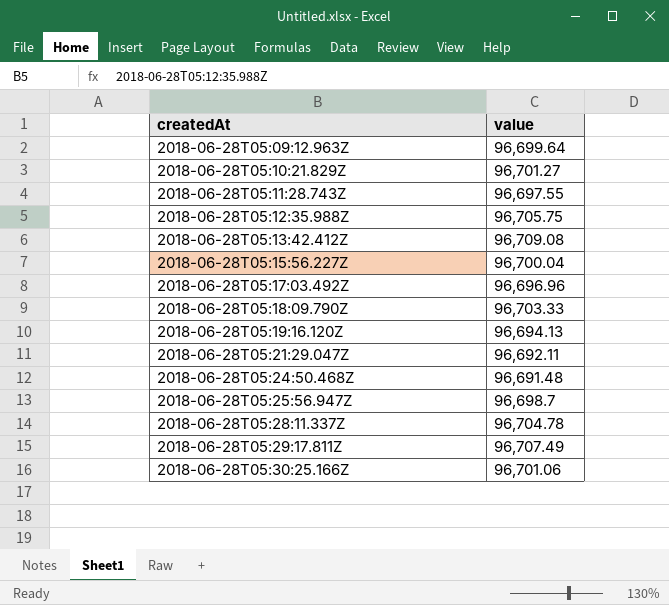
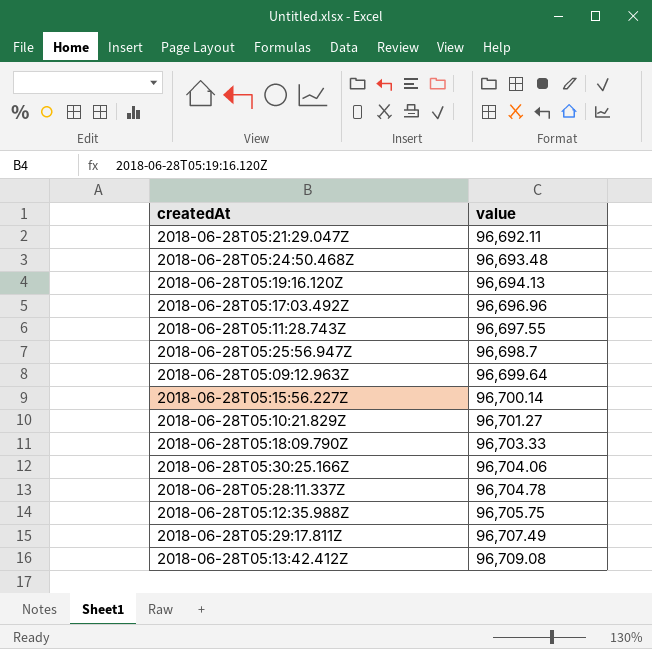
row order: createdAt ascending -> value ascending
2018-06-28T05:24:50.468Z | value: 96,691.48 -> 96,693.48
2018-06-28T05:15:56.227Z | value: 96,700.04 -> 96,700.14
2018-06-28T05:30:25.166Z | value: 96,701.06 -> 96,704.06

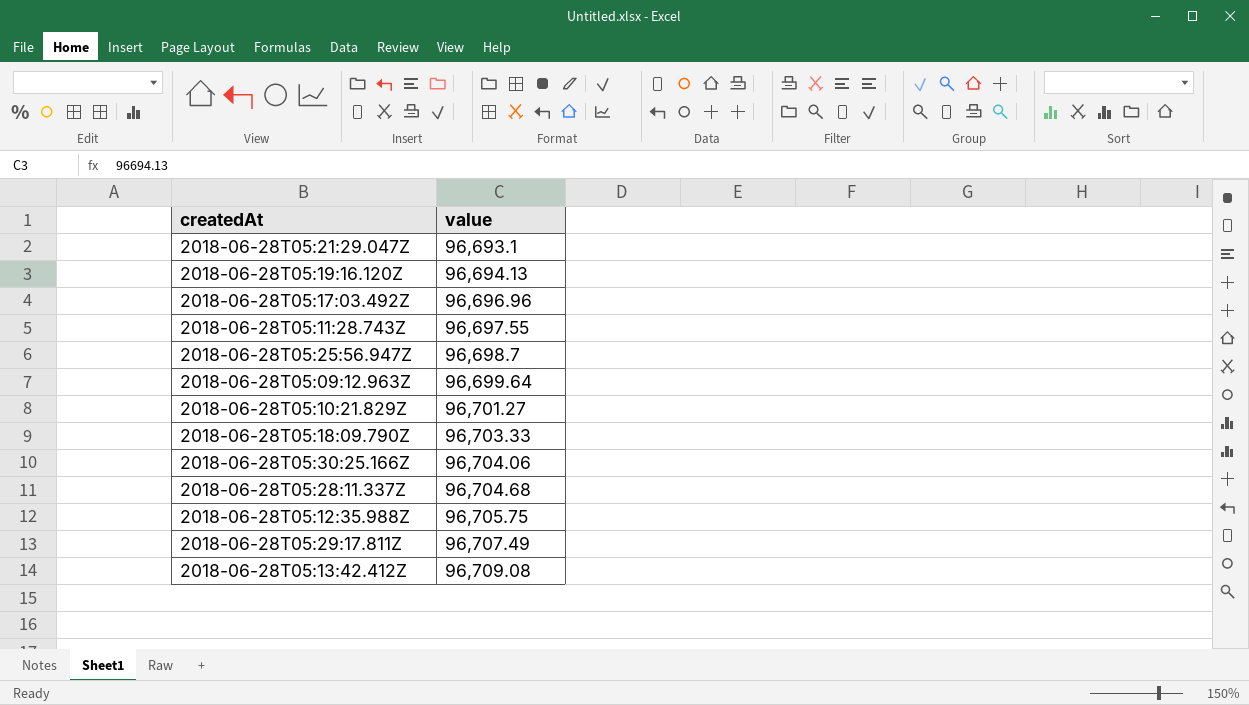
row 2018-06-28T05:24:50.468Z: 96,693.48 -> none
row 2018-06-28T05:15:56.227Z: 96,700.14 -> none
2018-06-28T05:21:29.047Z | value: 96,692.11 -> 96,693.1
2018-06-28T05:28:11.337Z | value: 96,704.78 -> 96,704.68

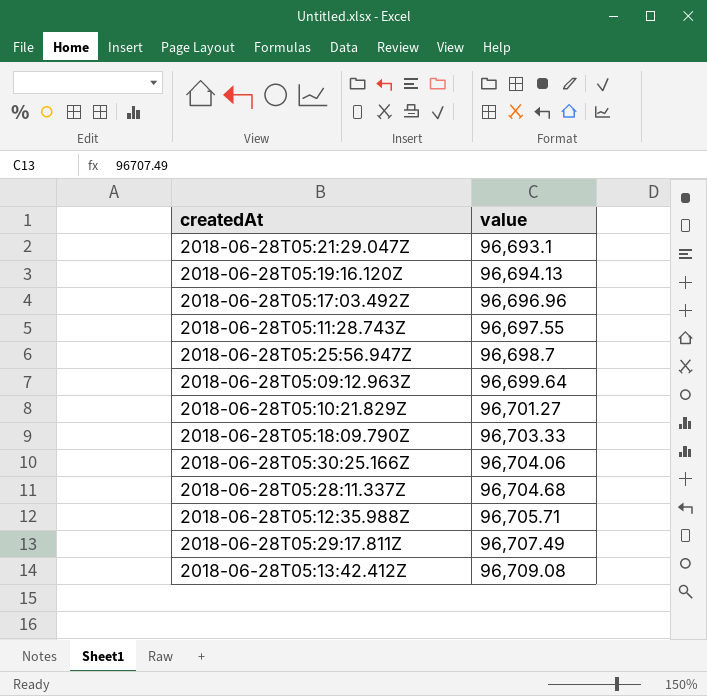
2018-06-28T05:12:35.988Z | value: 96,705.75 -> 96,705.71

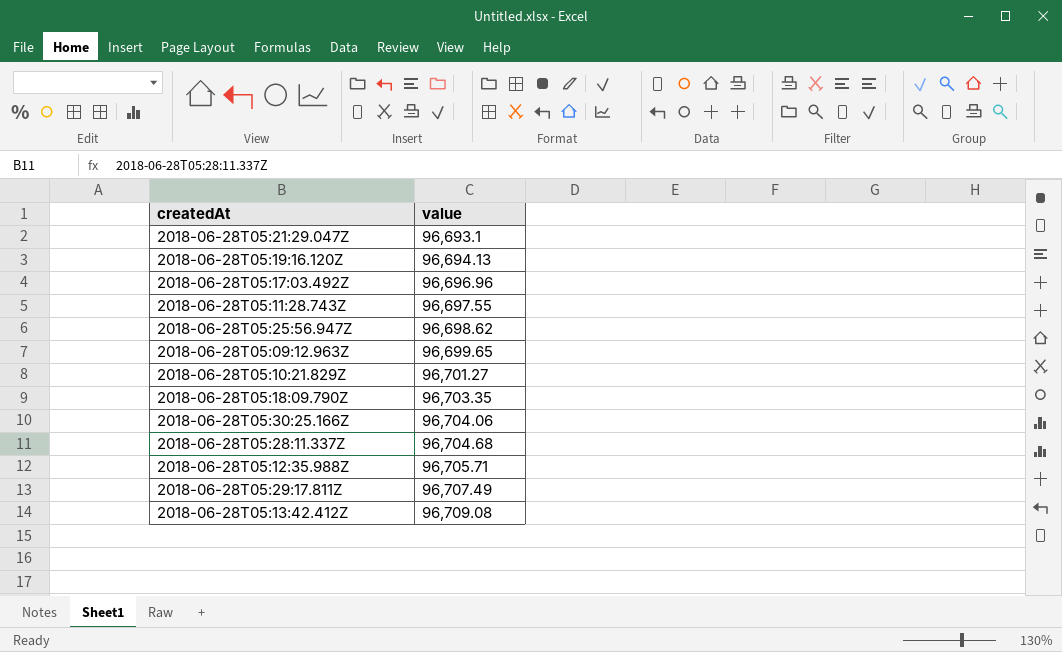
2018-06-28T05:25:56.947Z | value: 96,698.7 -> 96,698.62
2018-06-28T05:09:12.963Z | value: 96,699.64 -> 96,699.65
2018-06-28T05:18:09.790Z | value: 96,703.33 -> 96,703.35

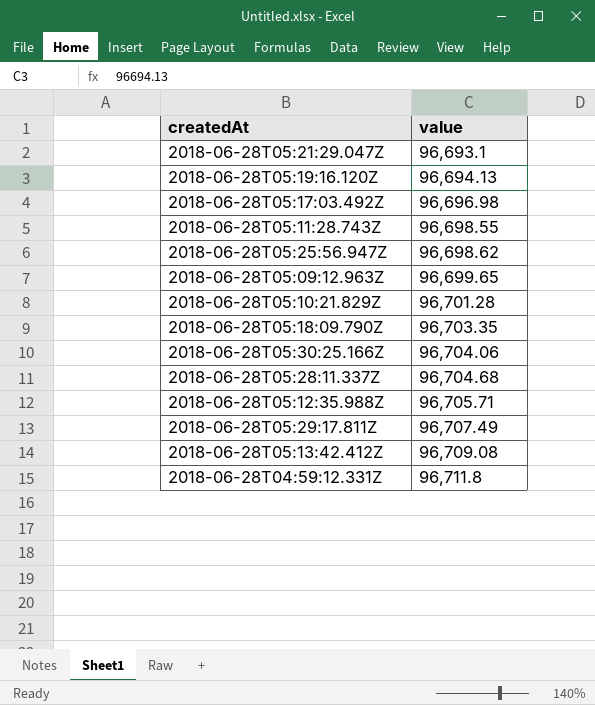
2018-06-28T05:17:03.492Z | value: 96,696.96 -> 96,696.98
2018-06-28T05:11:28.743Z | value: 96,697.55 -> 96,698.55
2018-06-28T05:10:21.829Z | value: 96,701.27 -> 96,701.28
row 2018-06-28T04:59:12.331Z: none -> 96,711.8

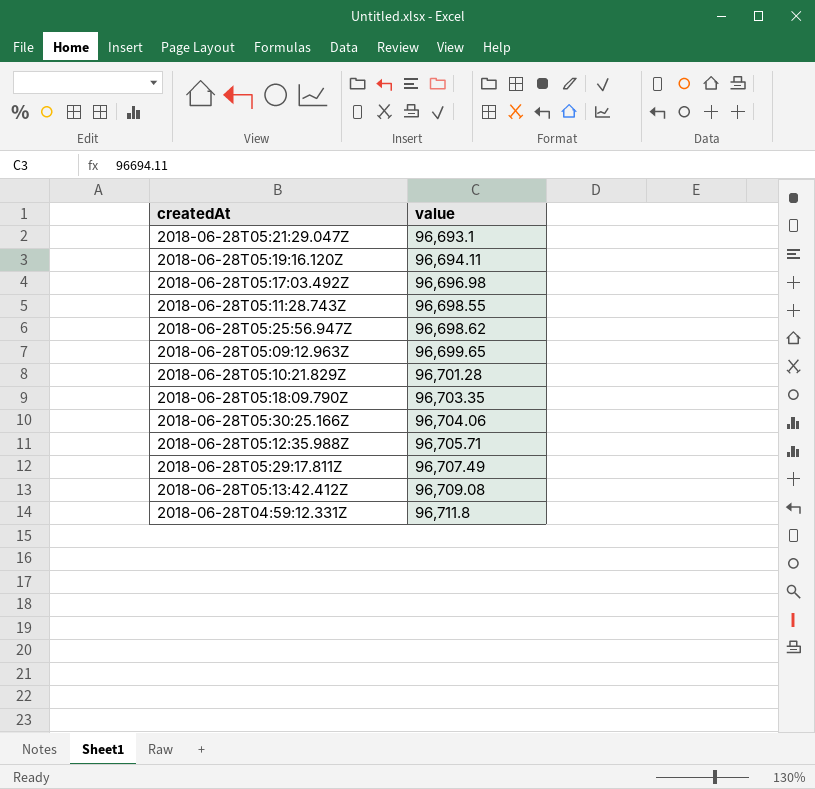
row 2018-06-28T05:28:11.337Z: 96,704.68 -> none
2018-06-28T05:19:16.120Z | value: 96,694.13 -> 96,694.11

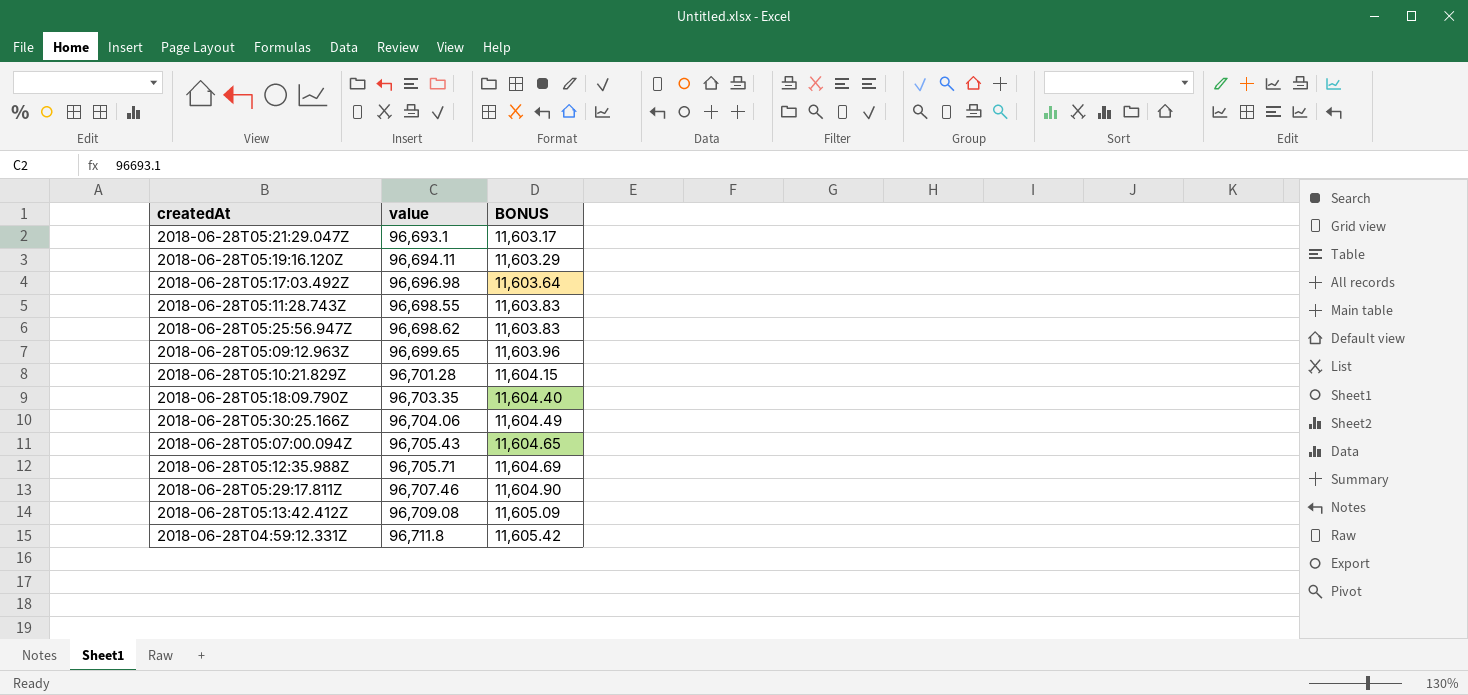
column BONUS | formula: none -> [value] * 0.12
row 2018-06-28T05:07:00.094Z: none -> 96,705.43 | 11,604.65
2018-06-28T05:29:17.811Z | value: 96,707.49 -> 96,707.46

